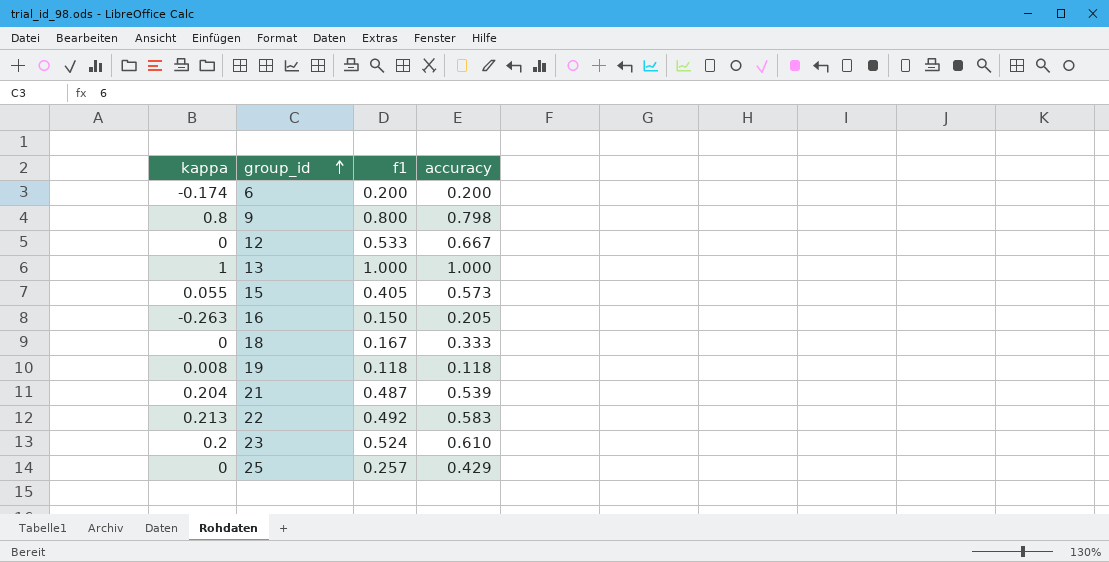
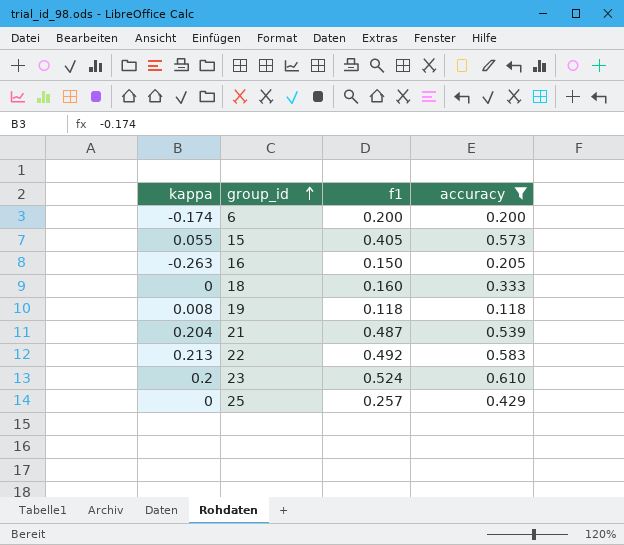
filter: none -> accuracy <= 0.610
18 | f1: 0.167 -> 0.160

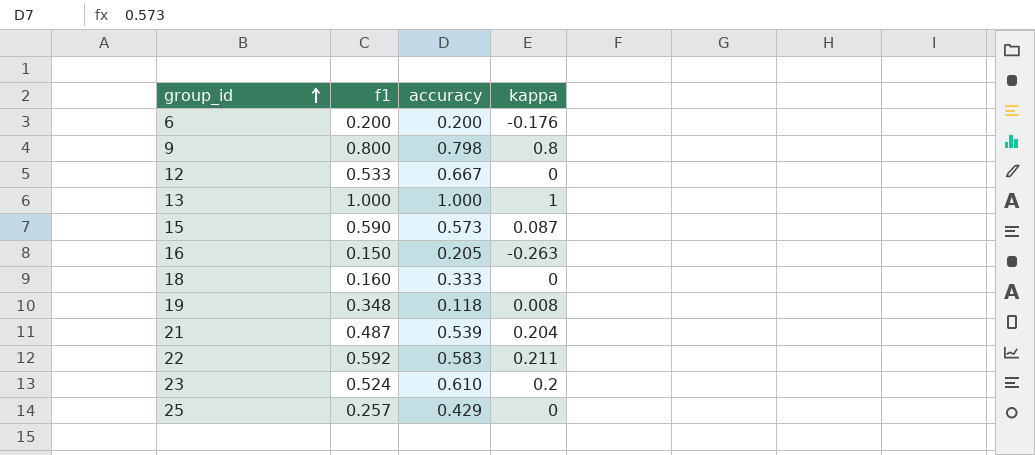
filter: accuracy <= 0.610 -> none
column kappa | position: 1 -> 4
6 | kappa: -0.174 -> -0.176
15 | f1: 0.405 -> 0.590
15 | kappa: 0.055 -> 0.087
19 | f1: 0.118 -> 0.348
22 | f1: 0.492 -> 0.592
22 | kappa: 0.213 -> 0.211

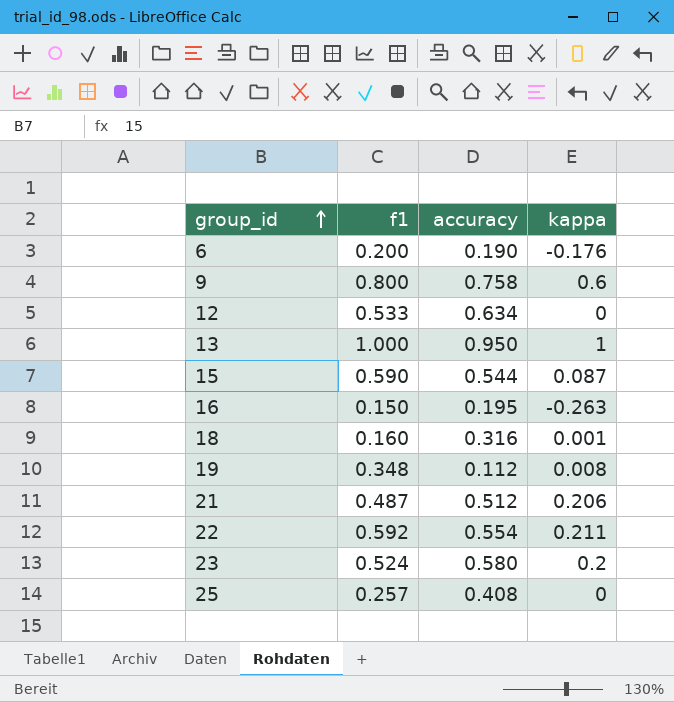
6 | accuracy: 0.200 -> 0.190
9 | accuracy: 0.798 -> 0.758
9 | kappa: 0.8 -> 0.6
12 | accuracy: 0.667 -> 0.634
13 | accuracy: 1.000 -> 0.950
15 | accuracy: 0.573 -> 0.544
16 | accuracy: 0.205 -> 0.195
18 | accuracy: 0.333 -> 0.316
18 | kappa: 0 -> 0.001
19 | accuracy: 0.118 -> 0.112
21 | accuracy: 0.539 -> 0.512
21 | kappa: 0.204 -> 0.206
22 | accuracy: 0.583 -> 0.554
23 | accuracy: 0.610 -> 0.580
25 | accuracy: 0.429 -> 0.408

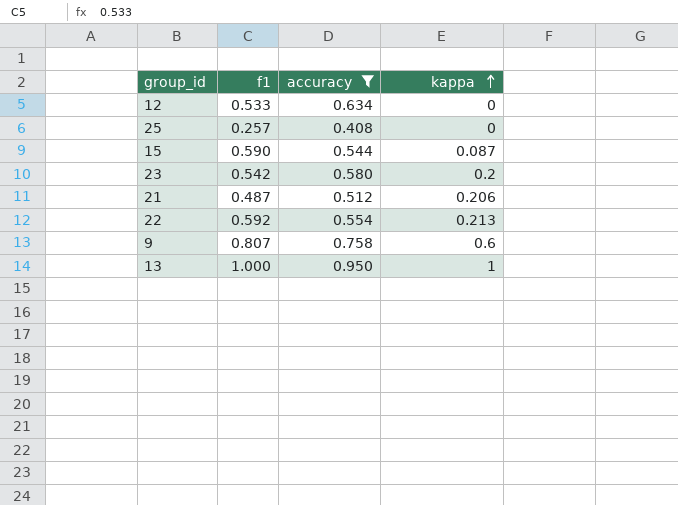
filter: none -> accuracy >= 0.408
row order: group_id ascending -> kappa ascending
23 | f1: 0.524 -> 0.542
22 | kappa: 0.211 -> 0.213
9 | f1: 0.800 -> 0.807

